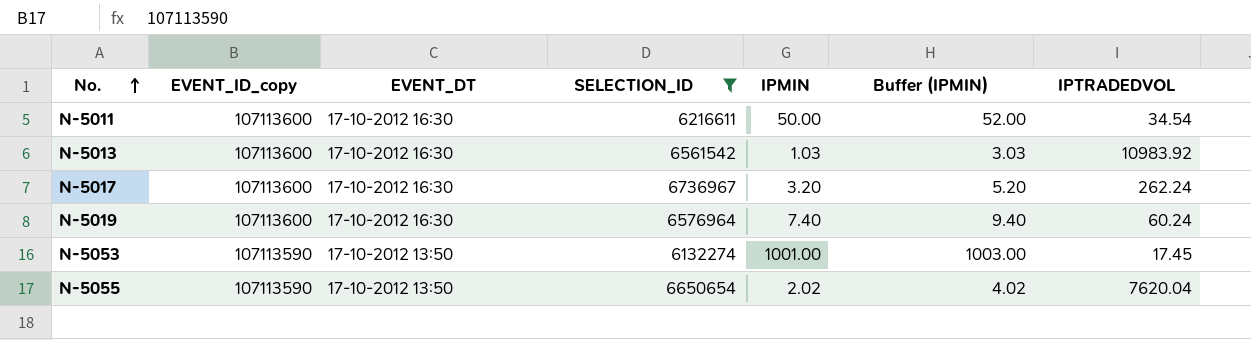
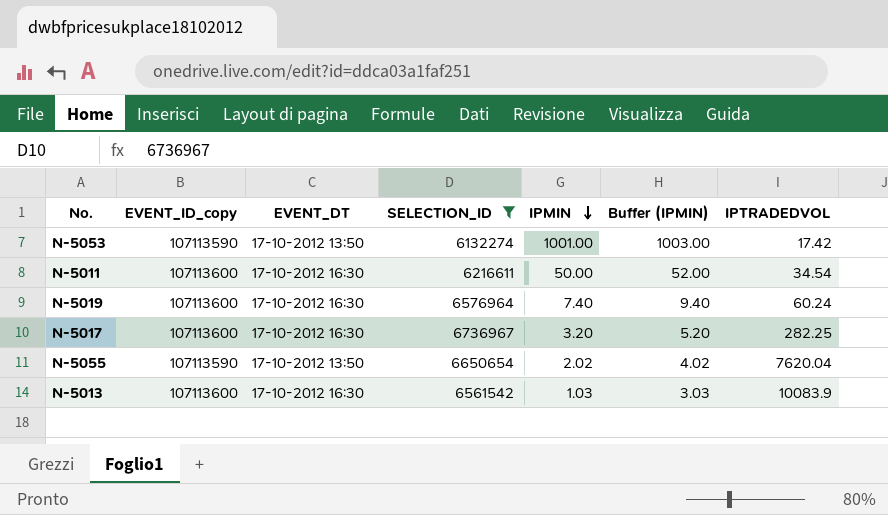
row order: No. ascending -> IPMIN descending
N-5053 | IPTRADEDVOL: 17.45 -> 17.42
N-5017 | IPTRADEDVOL: 262.24 -> 282.25
N-5013 | IPTRADEDVOL: 10983.92 -> 10083.9

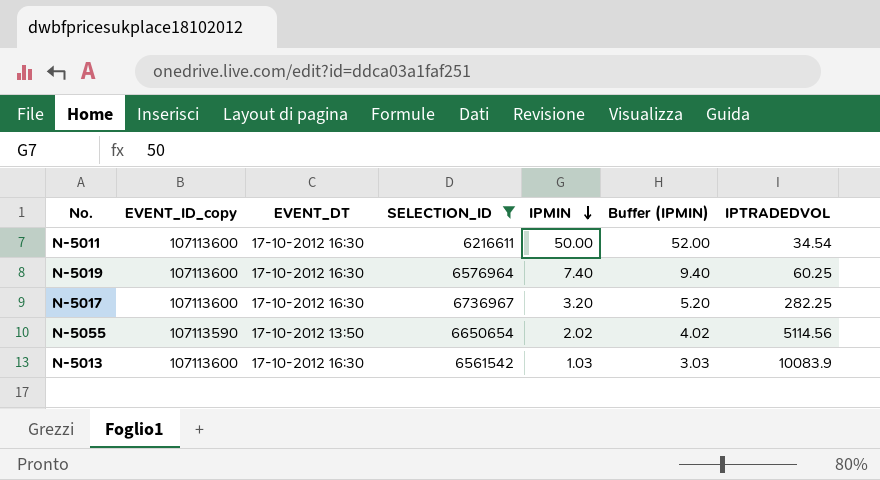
row N-5053: 107113590 | 17-10-2012 13:50 | 6132274 | 1001.00 | 1003.00 | 17.42 -> none
N-5019 | IPTRADEDVOL: 60.24 -> 60.25
N-5055 | IPTRADEDVOL: 7620.04 -> 5114.56

